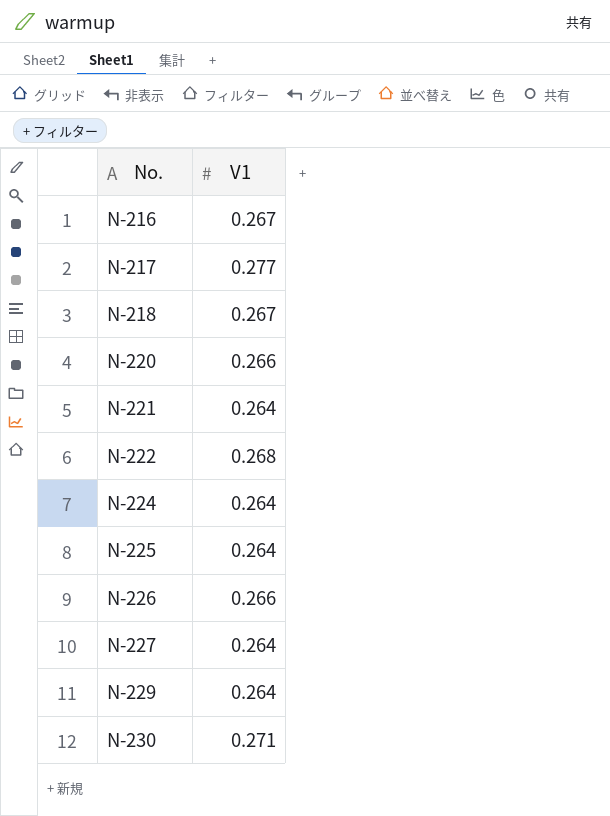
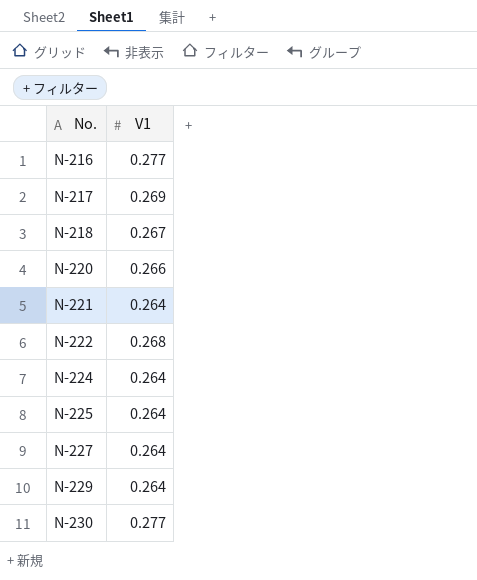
row N-226: 0.266 -> none
N-216 | V1: 0.267 -> 0.277
N-217 | V1: 0.277 -> 0.269
N-230 | V1: 0.271 -> 0.277

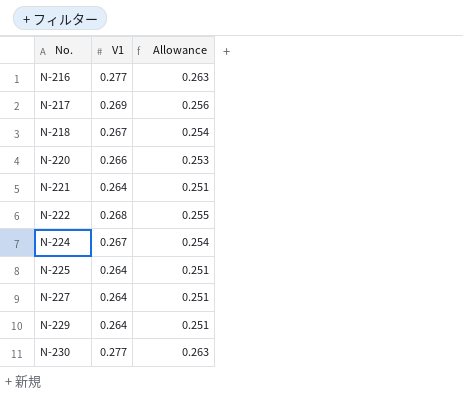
column Allowance | formula: none -> [V1] * 0.95
N-224 | V1: 0.264 -> 0.267

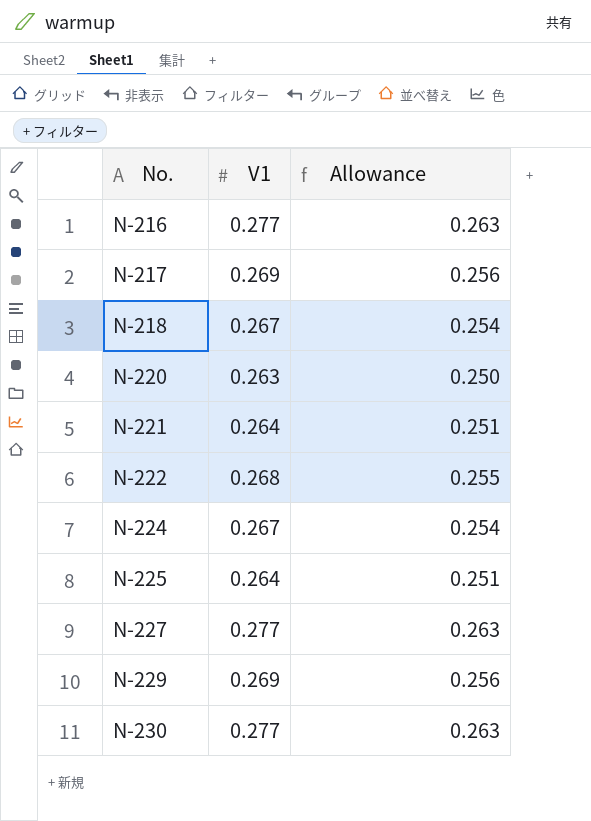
N-220 | V1: 0.266 -> 0.263
N-220 | Allowance: 0.253 -> 0.250
N-227 | V1: 0.264 -> 0.277
N-227 | Allowance: 0.251 -> 0.263
N-229 | V1: 0.264 -> 0.269
N-229 | Allowance: 0.251 -> 0.256

